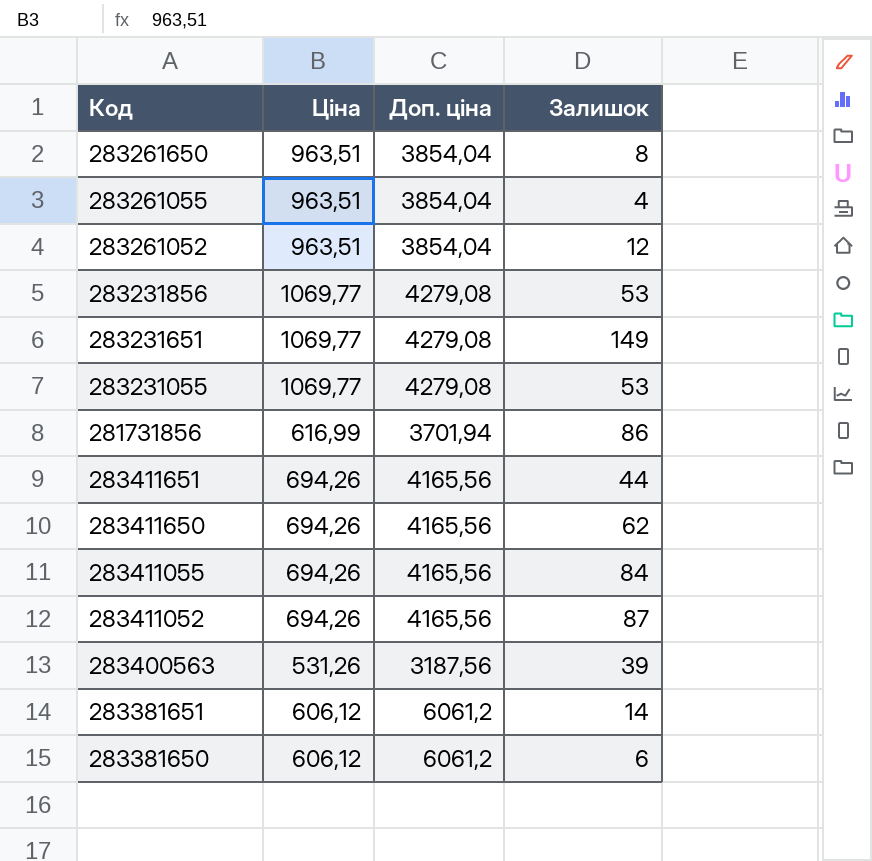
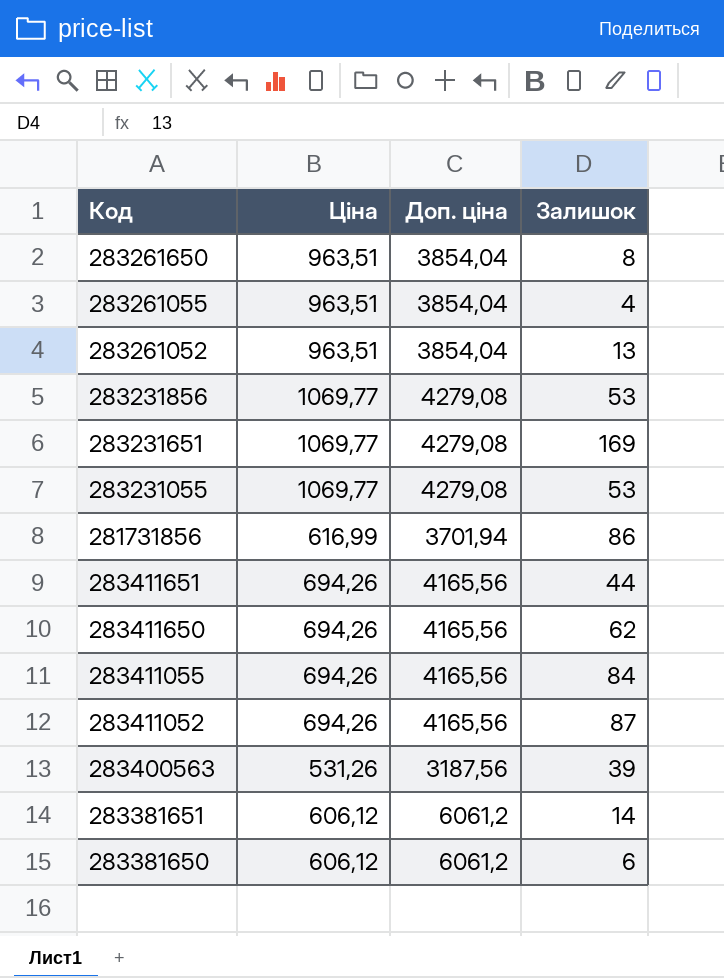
283261052 | Залишок: 12 -> 13
283231651 | Залишок: 149 -> 169

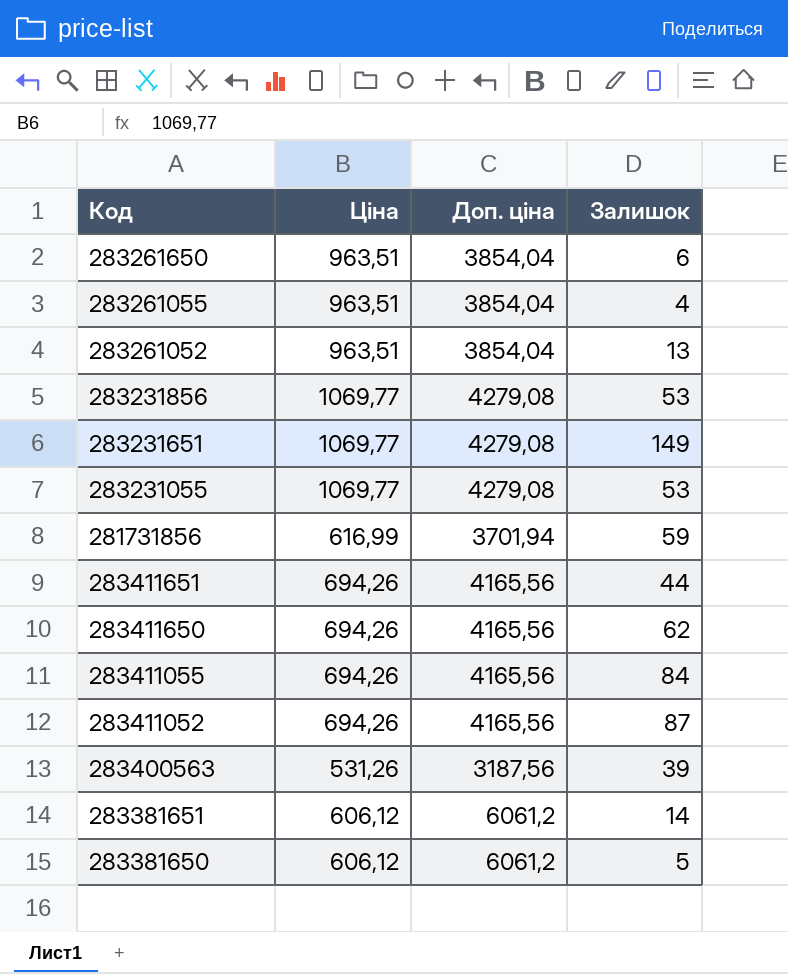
283261650 | Залишок: 8 -> 6
283231651 | Залишок: 169 -> 149
281731856 | Залишок: 86 -> 59
283381650 | Залишок: 6 -> 5

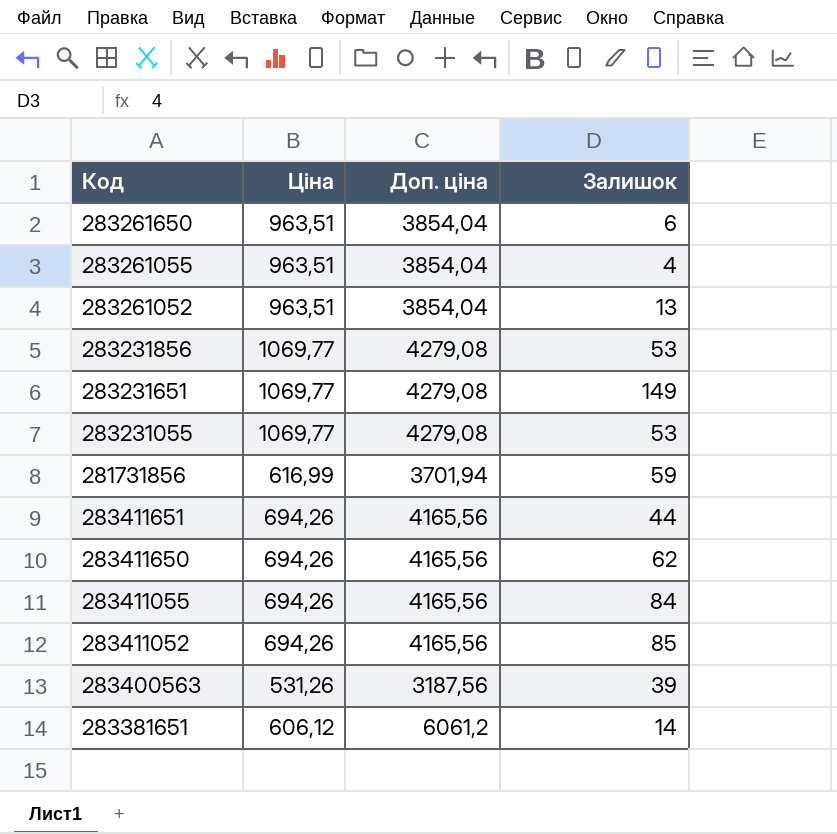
row 283381650: 606,12 | 6061,2 | 5 -> none
283411052 | Залишок: 87 -> 85

